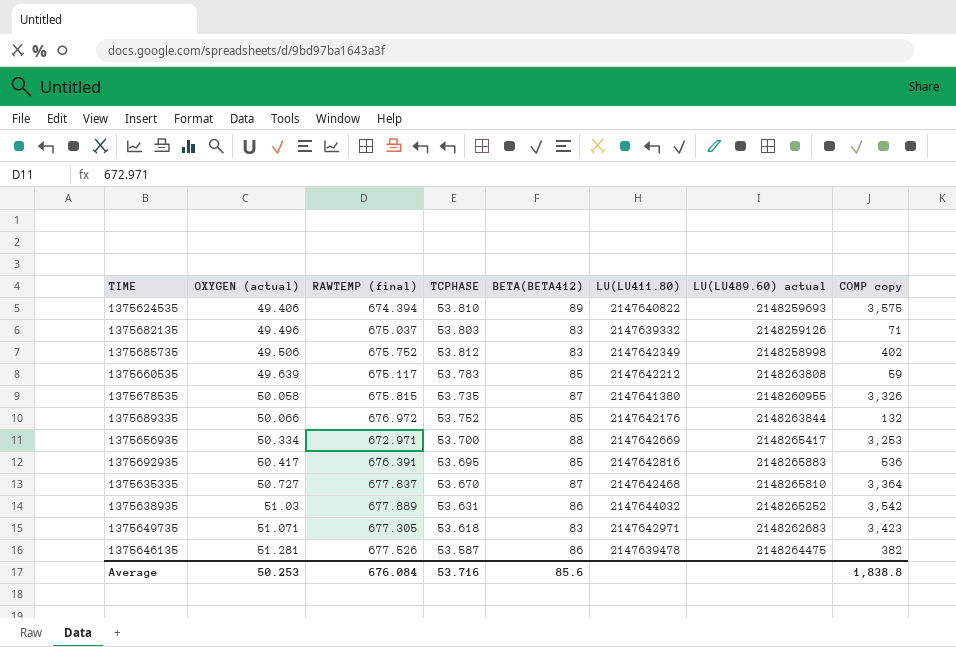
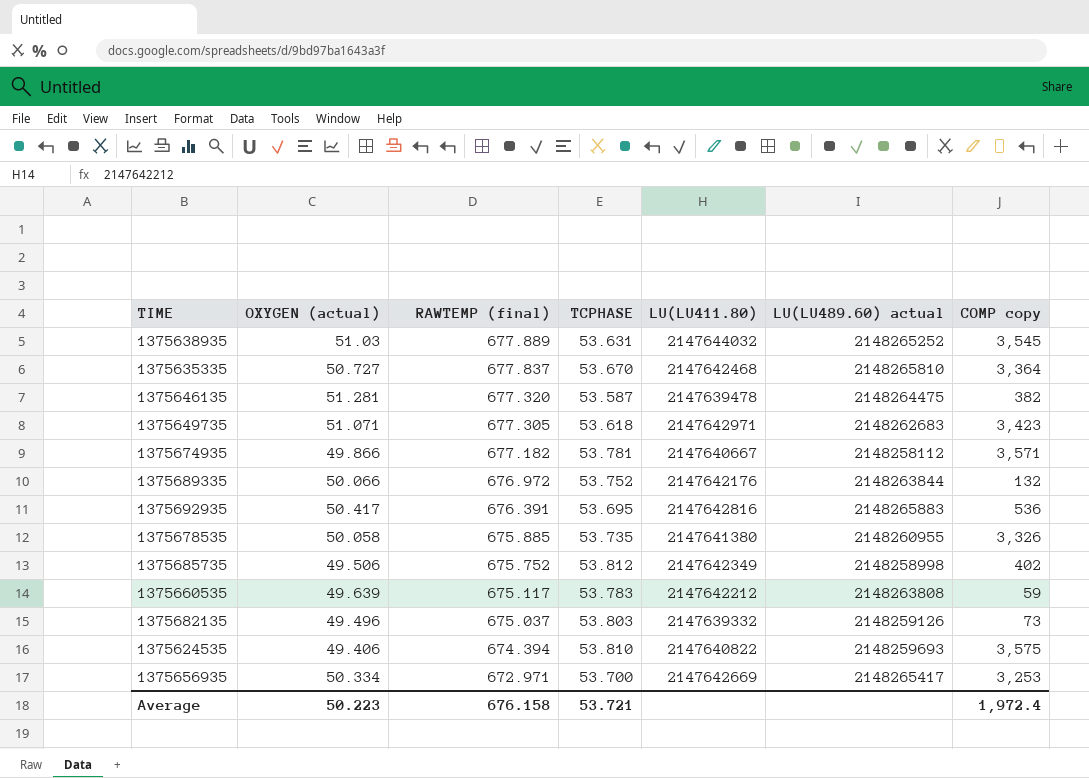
row order: OXYGEN (actual) ascending -> RAWTEMP (final) descending
column BETA(BETA412) | position: 5 -> none
1375638935 | COMP copy: 3,542 -> 3,545
1375646135 | RAWTEMP (final): 677.526 -> 677.320
row 1375674935: none -> 49.866 | 677.182 | 53.781 | 2147640667 | 2148258112 | 3,571
1375678535 | RAWTEMP (final): 675.815 -> 675.885
1375682135 | COMP copy: 71 -> 73
Average | OXYGEN (actual): 50.253 -> 50.223
Average | RAWTEMP (final): 676.084 -> 676.158
Average | TCPHASE: 53.716 -> 53.721
Average | COMP copy: 1,838.8 -> 1,972.4

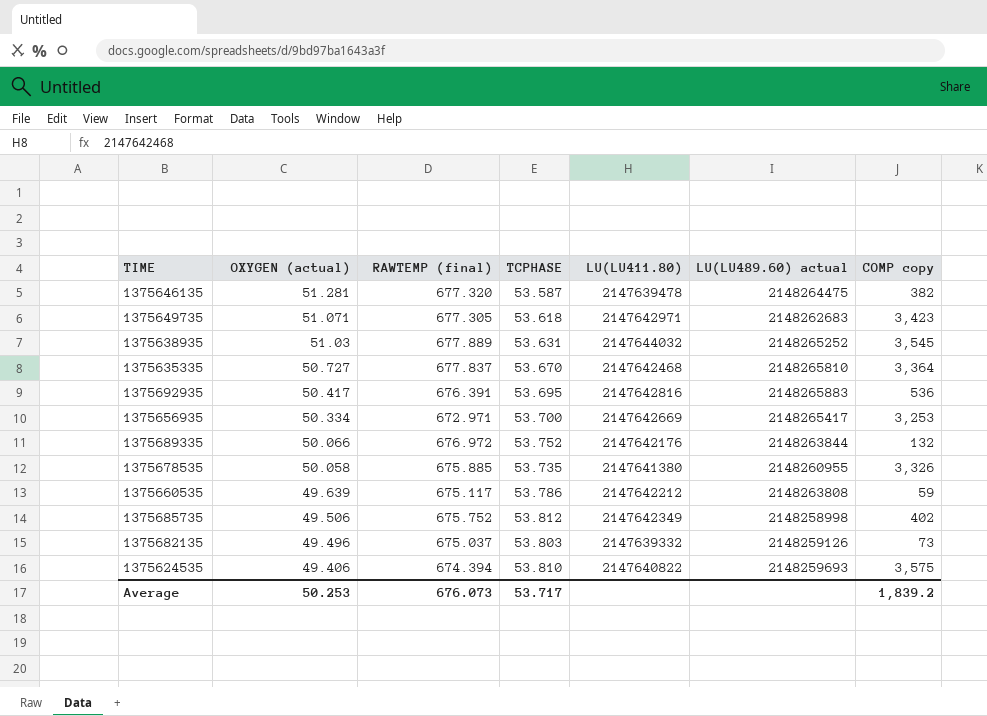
row order: RAWTEMP (final) descending -> OXYGEN (actual) descending
row 1375674935: 49.866 | 677.182 | 53.781 | 2147640667 | 2148258112 | 3,571 -> none
1375660535 | TCPHASE: 53.783 -> 53.786
Average | OXYGEN (actual): 50.223 -> 50.253
Average | RAWTEMP (final): 676.158 -> 676.073
Average | TCPHASE: 53.721 -> 53.717
Average | COMP copy: 1,972.4 -> 1,839.2

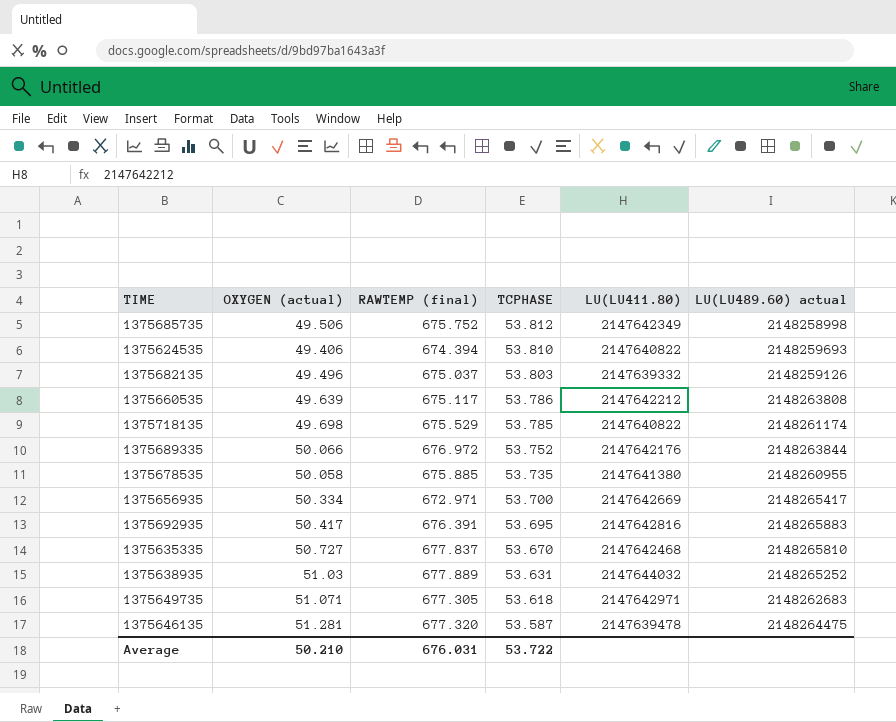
row order: OXYGEN (actual) descending -> TCPHASE descending
column COMP copy | position: 7 -> none
row 1375718135: none -> 49.698 | 675.529 | 53.785 | 2147640822 | 2148261174
Average | OXYGEN (actual): 50.253 -> 50.210
Average | RAWTEMP (final): 676.073 -> 676.031
Average | TCPHASE: 53.717 -> 53.722

